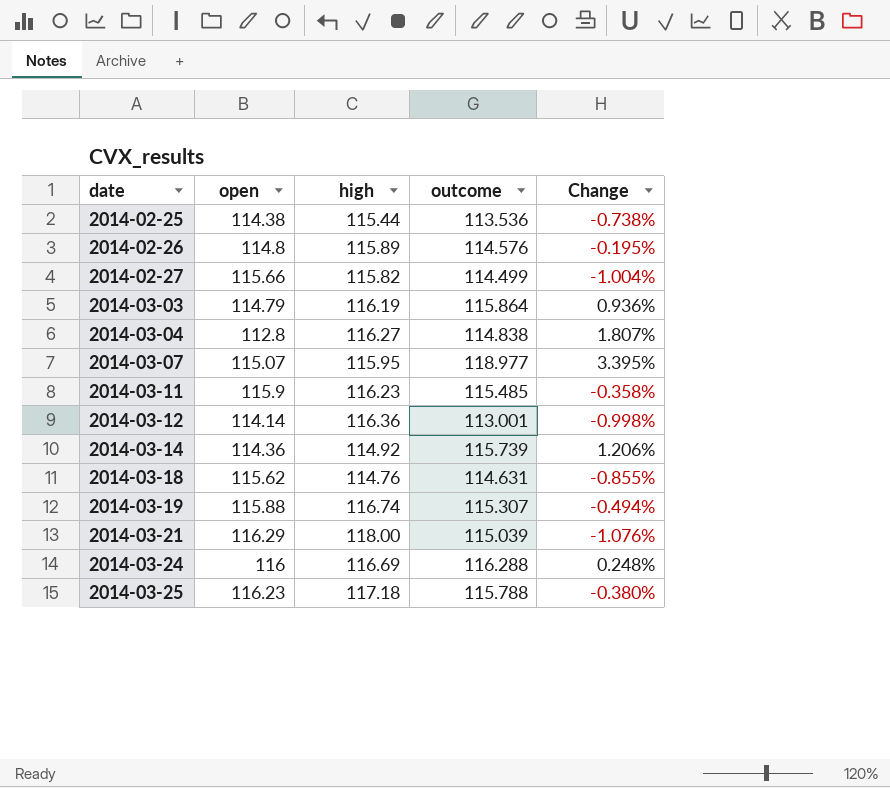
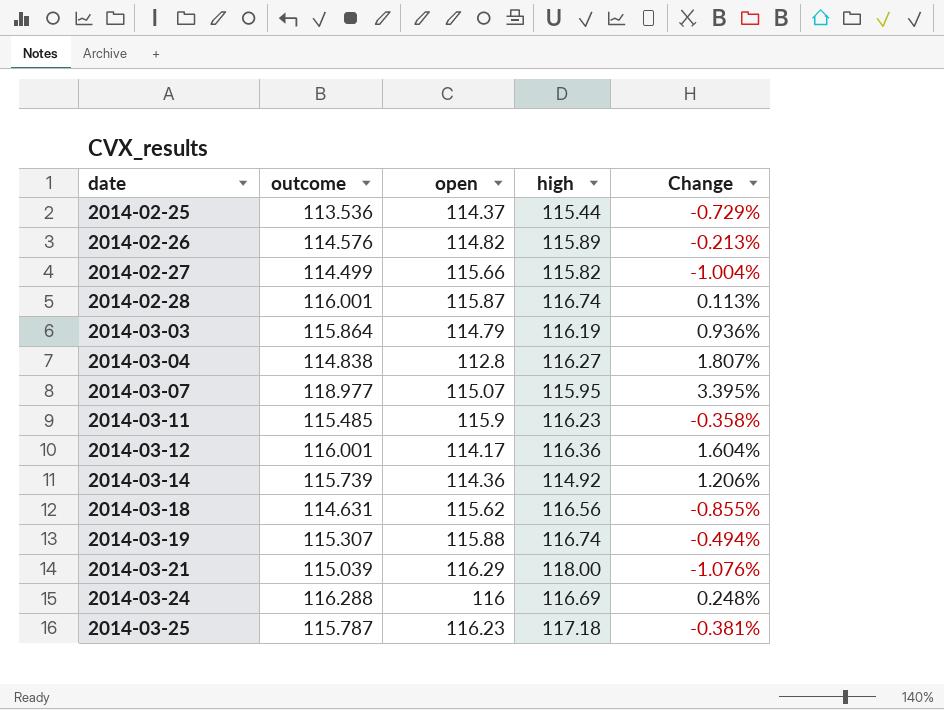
column outcome | position: 4 -> 2
2014-02-25 | open: 114.38 -> 114.37
2014-02-25 | Change: -0.738% -> -0.729%
2014-02-26 | open: 114.8 -> 114.82
2014-02-26 | Change: -0.195% -> -0.213%
row 2014-02-28: none -> 116.001 | 115.87 | 116.74 | 0.113%
2014-03-12 | outcome: 113.001 -> 116.001
2014-03-12 | open: 114.14 -> 114.17
2014-03-12 | Change: -0.998% -> 1.604%
2014-03-18 | high: 114.76 -> 116.56
2014-03-25 | outcome: 115.788 -> 115.787
2014-03-25 | Change: -0.380% -> -0.381%

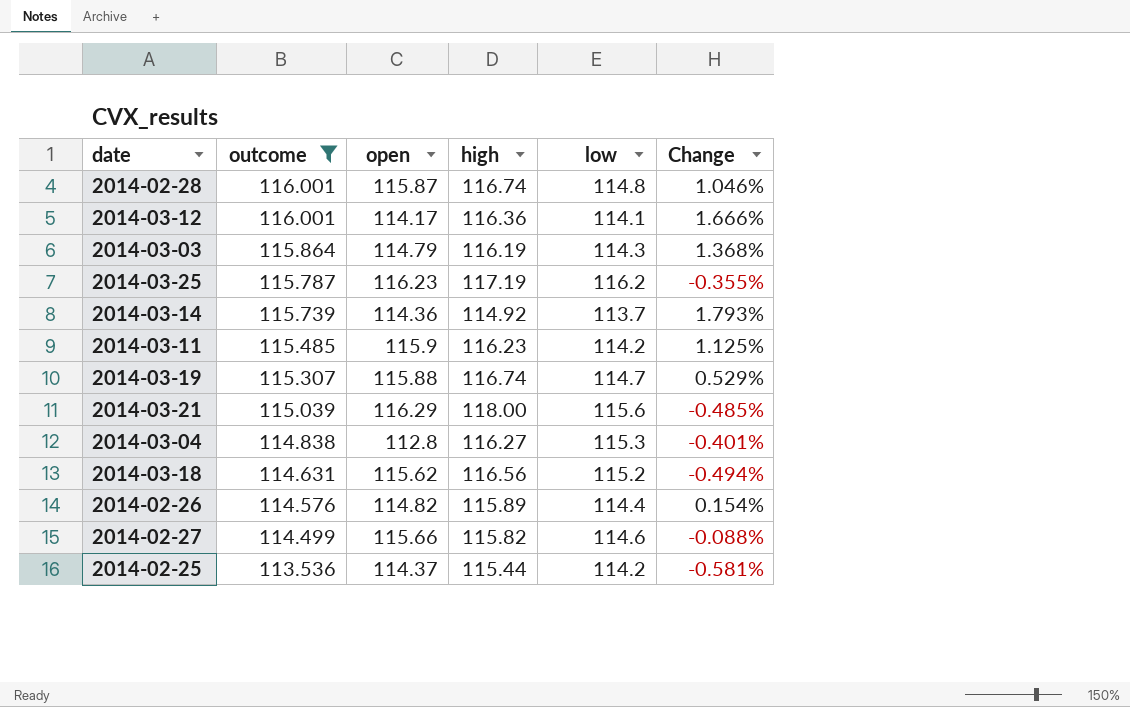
filter: none -> outcome <= 116.001
row order: date ascending -> outcome descending
column low | position: none -> 5
column Change | formula: ([outcome] - [open]) / [open] -> ([outcome] - [low]) / [low]
2014-03-25 | high: 117.18 -> 117.19

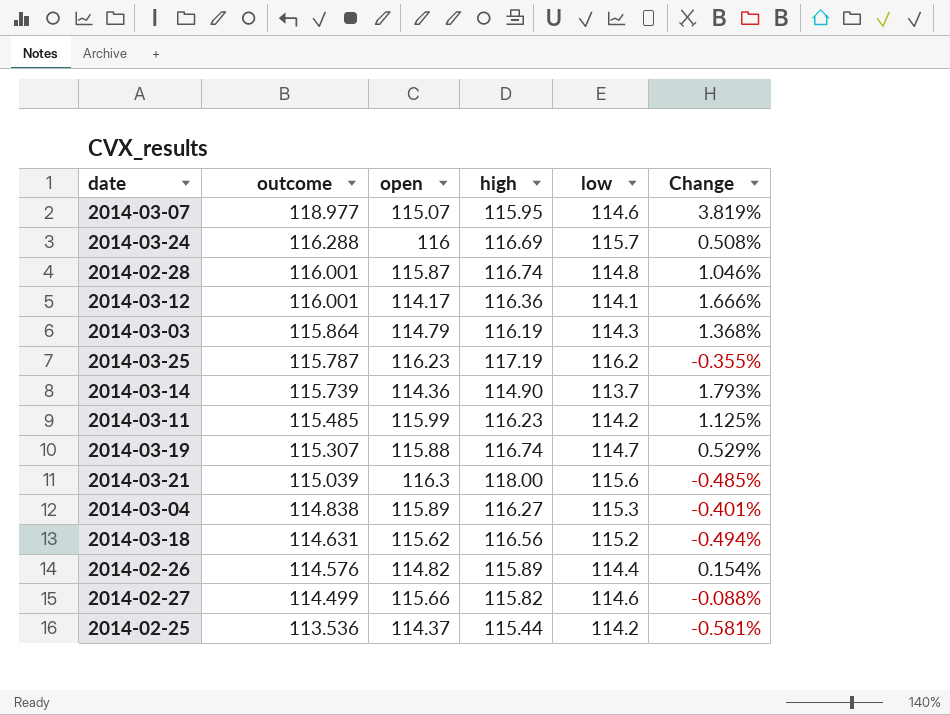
filter: outcome <= 116.001 -> none
2014-03-14 | high: 114.92 -> 114.90
2014-03-11 | open: 115.9 -> 115.99
2014-03-21 | open: 116.29 -> 116.3
2014-03-04 | open: 112.8 -> 115.89

